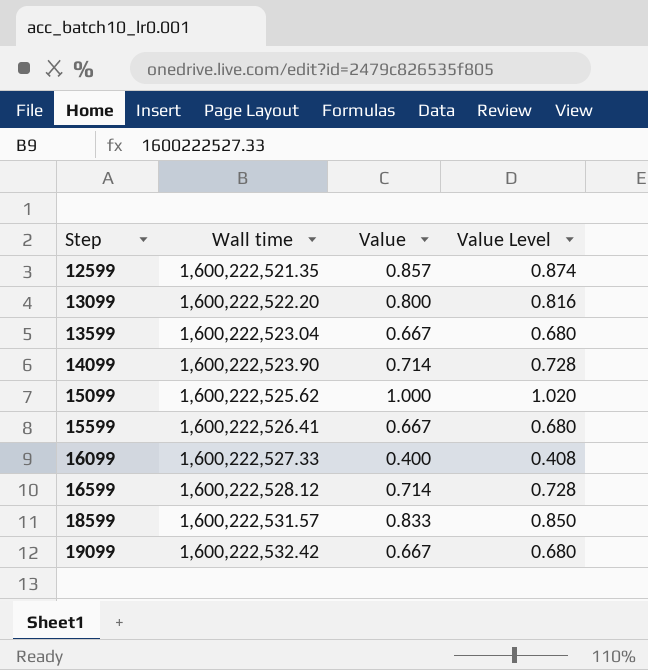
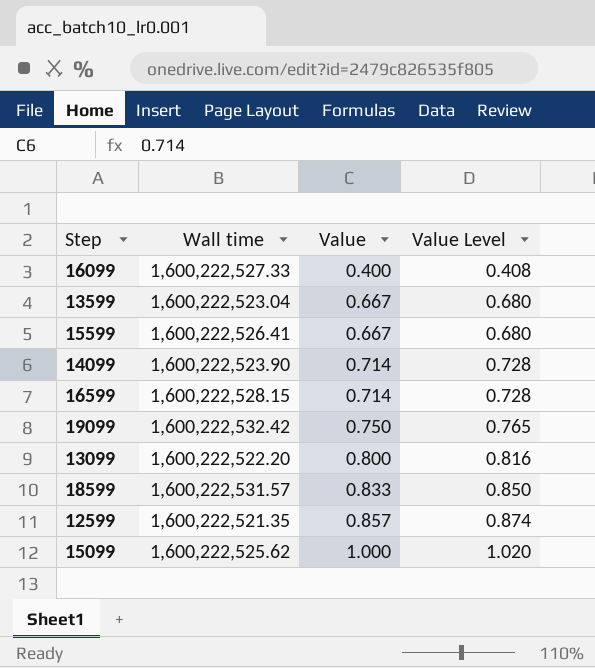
row order: Step ascending -> Value ascending
16599 | Wall time: 1,600,222,528.12 -> 1,600,222,528.15
19099 | Value: 0.667 -> 0.750
19099 | Value Level: 0.680 -> 0.765

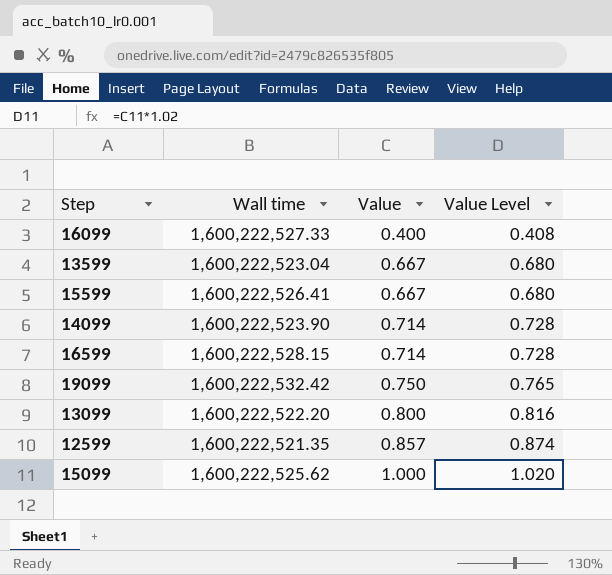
row 18599: 1,600,222,531.57 | 0.833 | 0.850 -> none

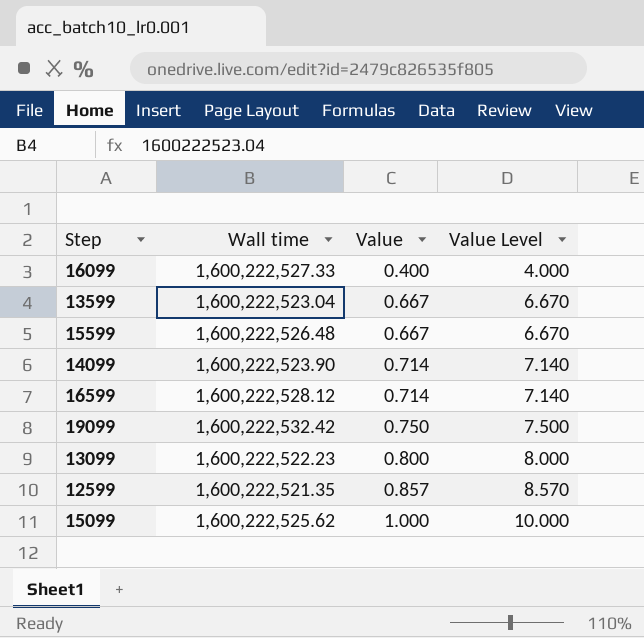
column Value Level | formula: [Value] * 1.02 -> [Value] * 10
15599 | Wall time: 1,600,222,526.41 -> 1,600,222,526.48
16599 | Wall time: 1,600,222,528.15 -> 1,600,222,528.12
13099 | Wall time: 1,600,222,522.20 -> 1,600,222,522.23

